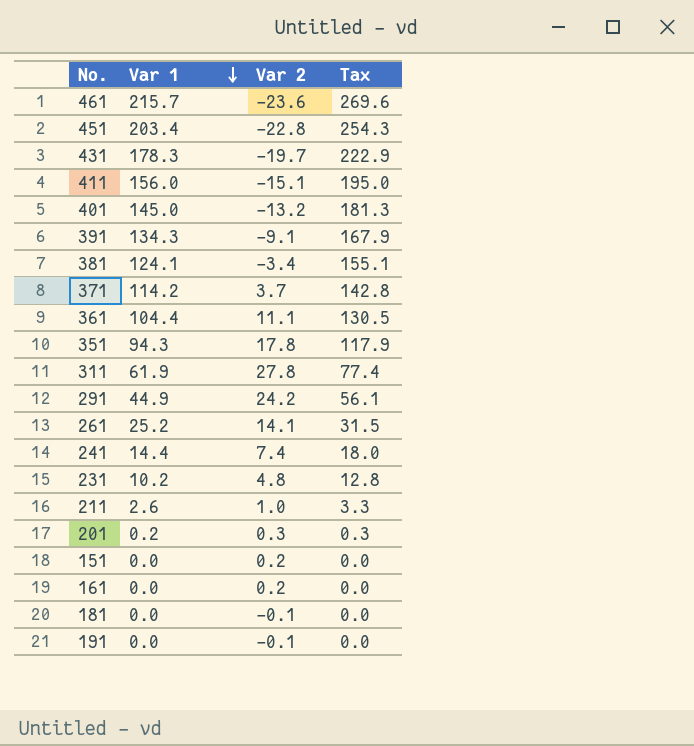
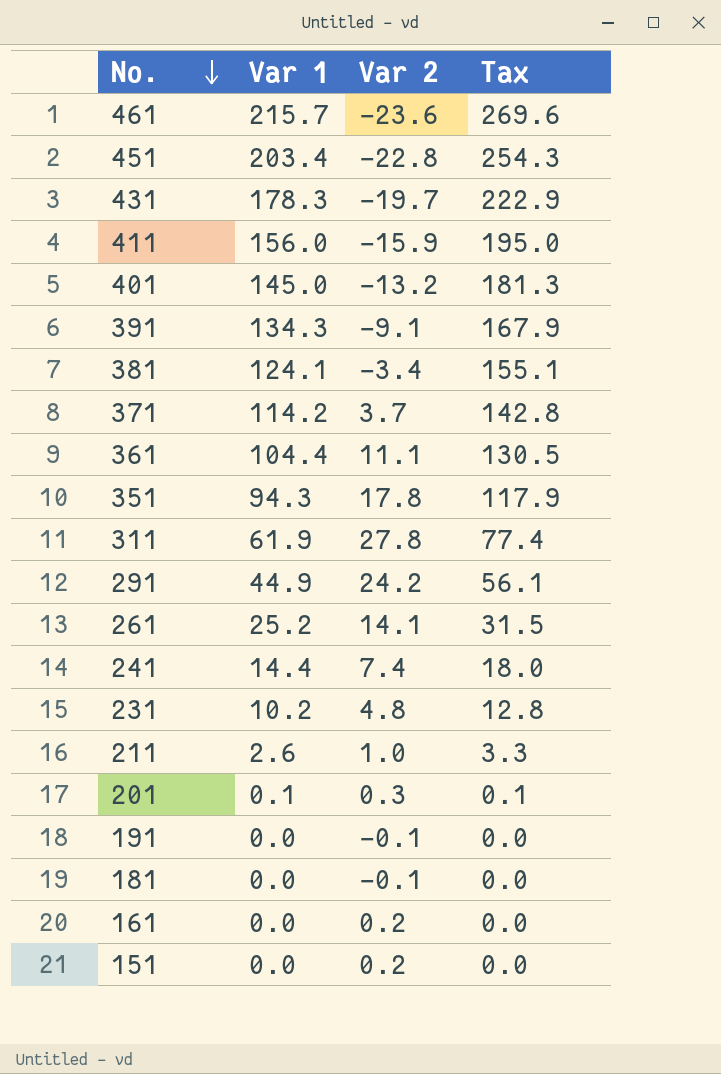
row order: Var 1 descending -> No. descending
411 | Var 2: -15.1 -> -15.9
201 | Var 1: 0.2 -> 0.1
201 | Tax: 0.3 -> 0.1

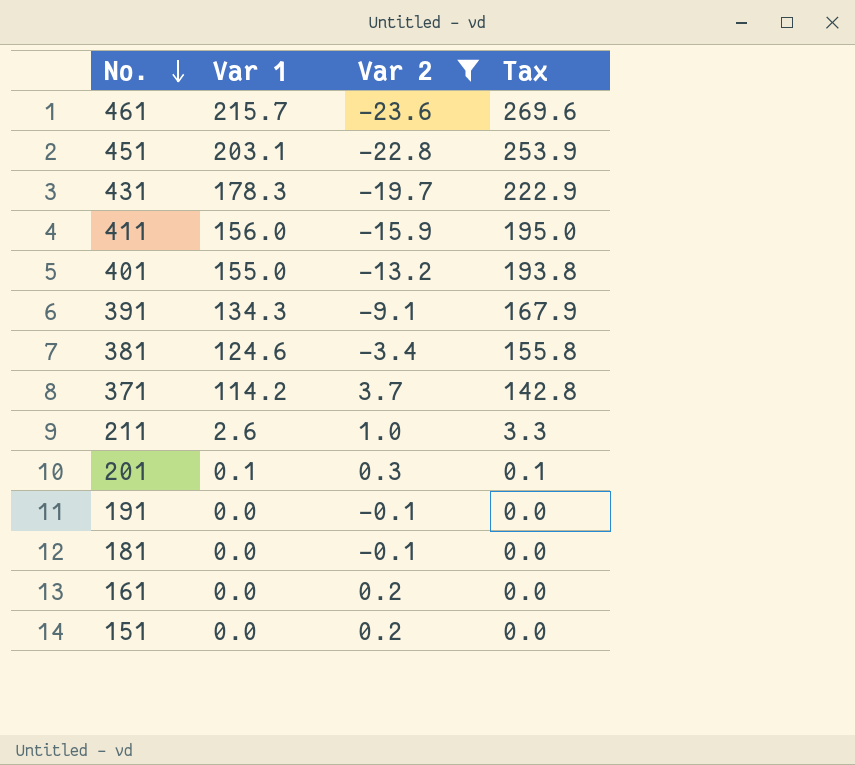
filter: none -> Var 2 <= 3.7
451 | Var 1: 203.4 -> 203.1
451 | Tax: 254.3 -> 253.9
401 | Var 1: 145.0 -> 155.0
401 | Tax: 181.3 -> 193.8
381 | Var 1: 124.1 -> 124.6
381 | Tax: 155.1 -> 155.8

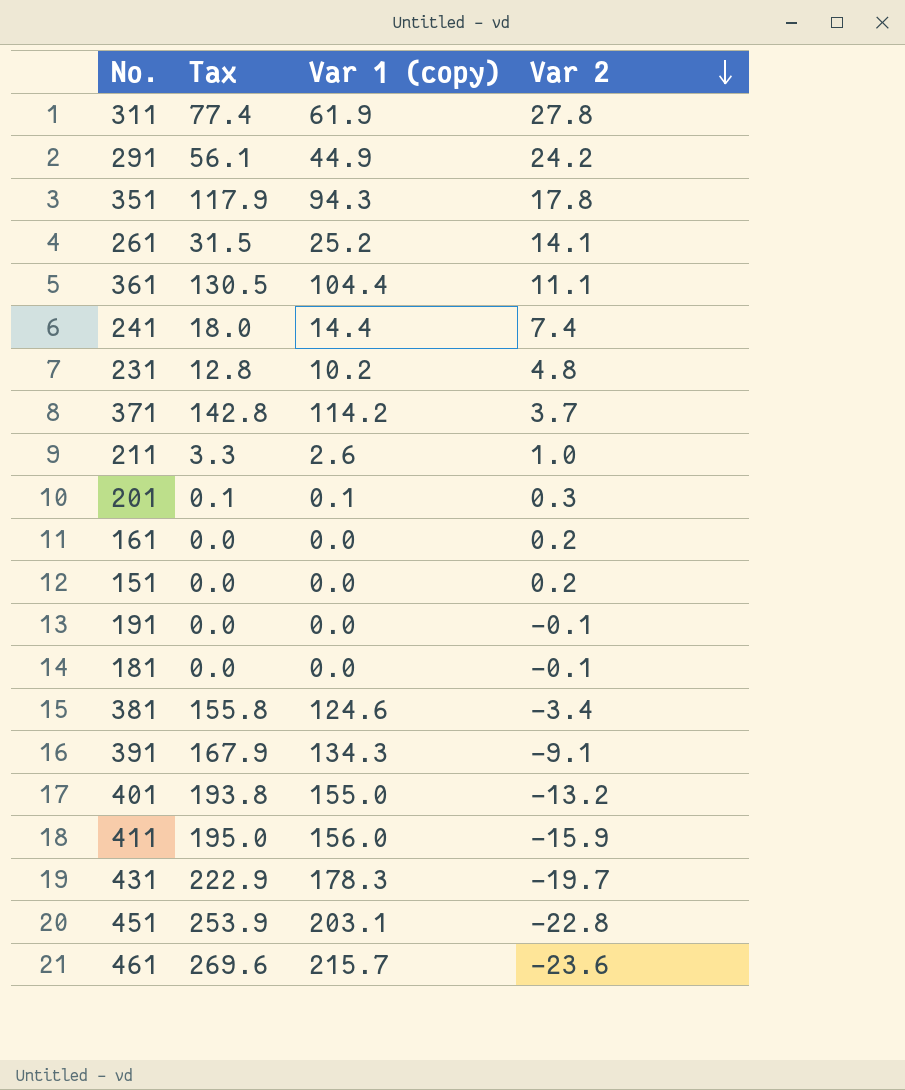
filter: Var 2 <= 3.7 -> none
row order: No. descending -> Var 2 descending
column Tax | position: 4 -> 2
column name: Var 1 -> Var 1 (copy)

